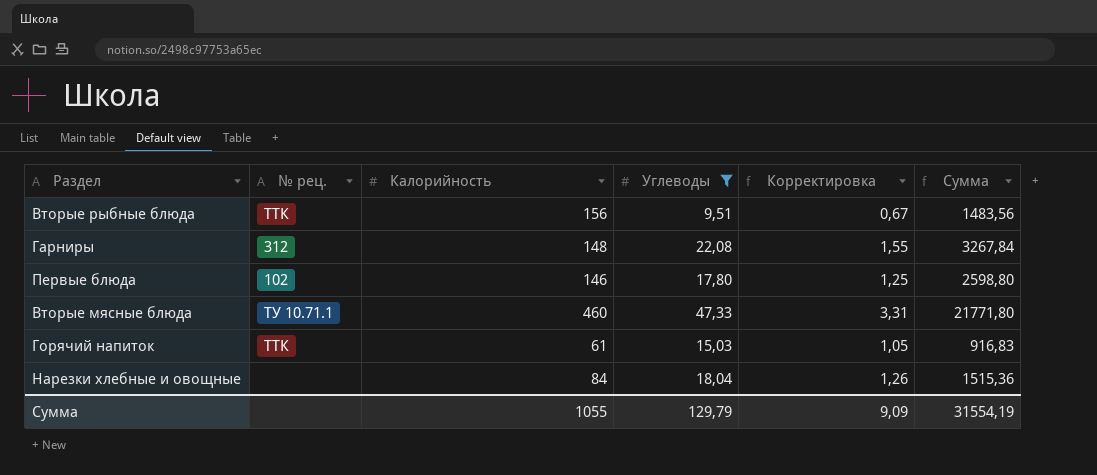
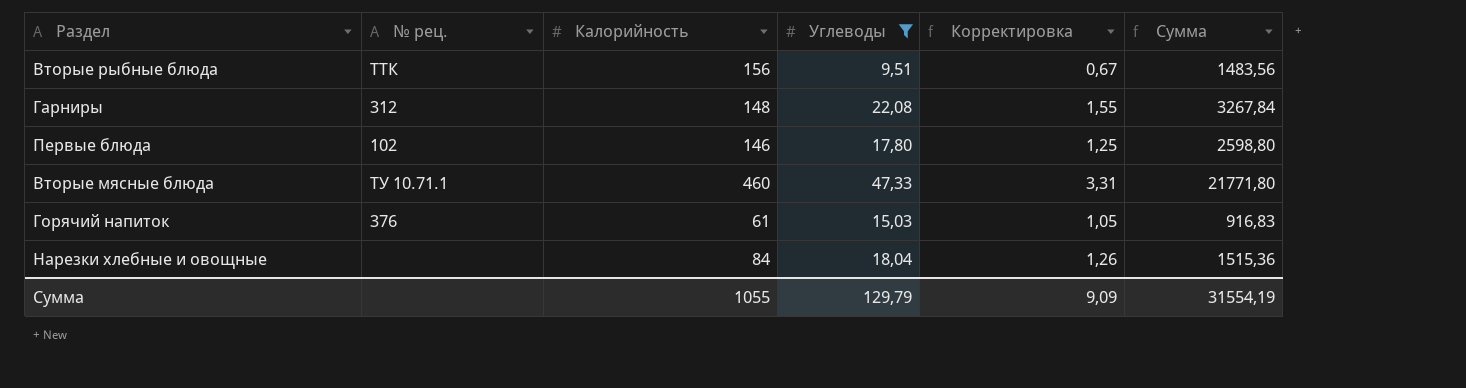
Горячий напиток | № рец.: ТТК -> 376

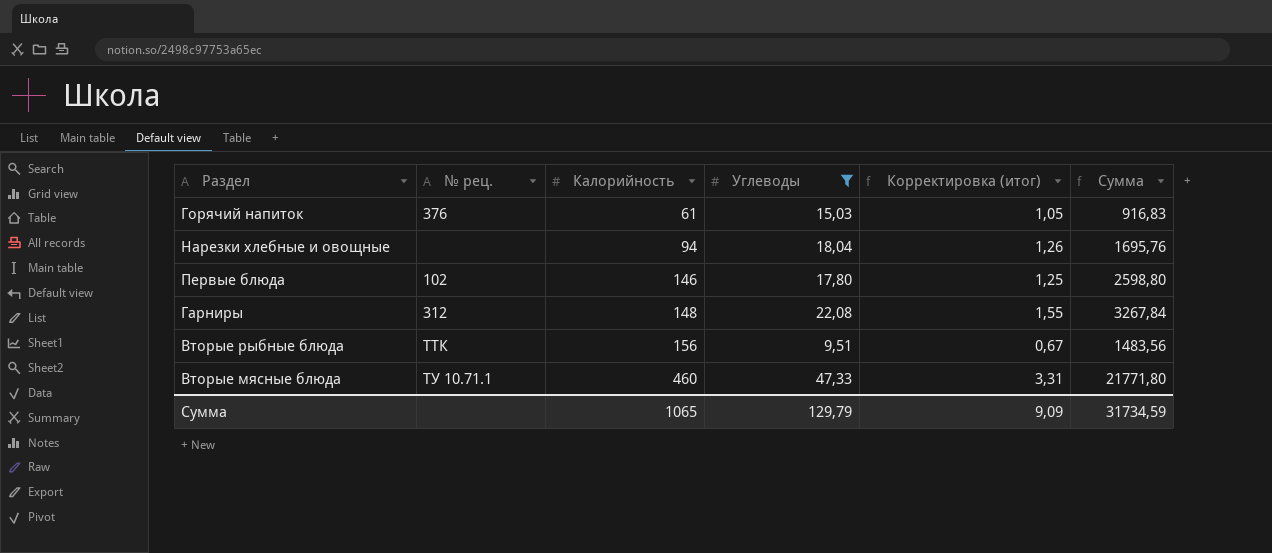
row order: none -> Калорийность ascending
column name: Корректировка -> Корректировка (итог)
Нарезки хлебные и овощные | Калорийность: 84 -> 94
Нарезки хлебные и овощные | Сумма: 1515,36 -> 1695,76
Сумма | Калорийность: 1055 -> 1065
Сумма | Сумма: 31554,19 -> 31734,59

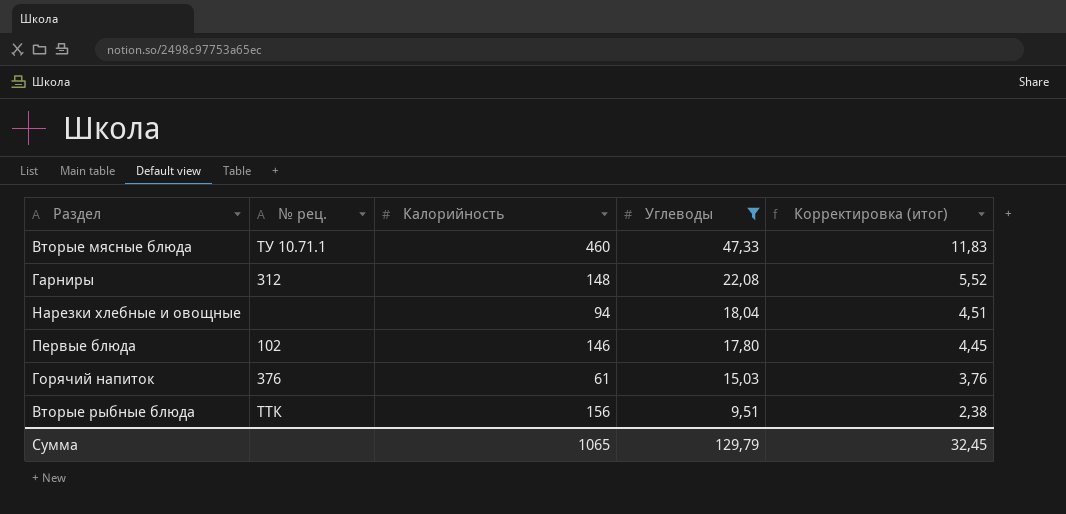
row order: Калорийность ascending -> Углеводы descending
column Сумма | formula: [Калорийность] * [Углеводы] -> none
column Корректировка (итог) | formula: [Углеводы] * 0,07 -> [Углеводы] * 0,25
Сумма | Корректировка (итог): 9,09 -> 32,45

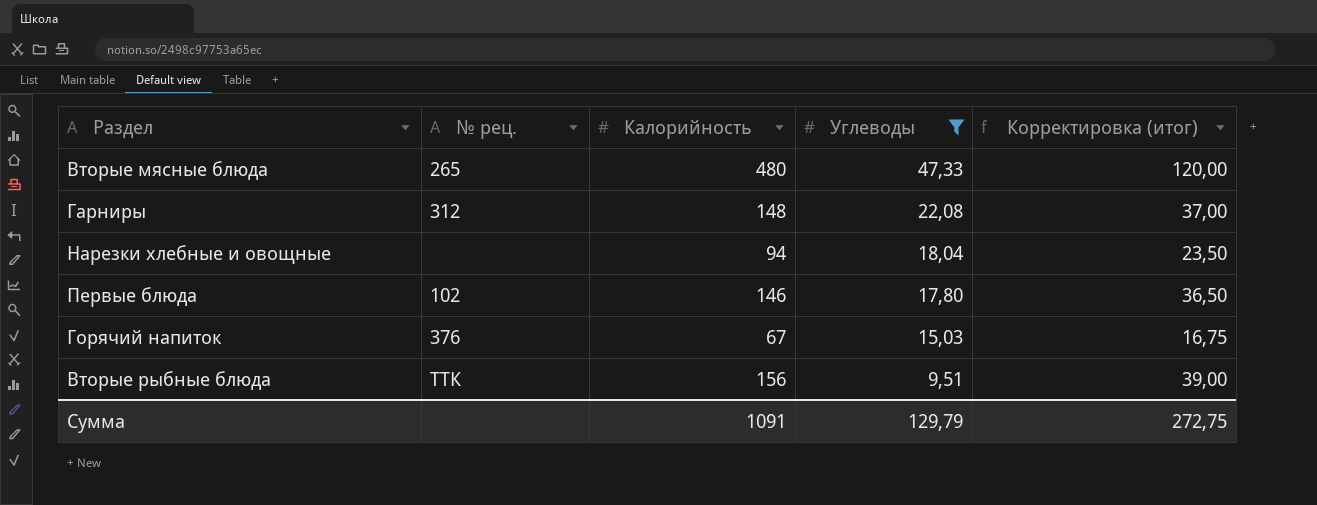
column Корректировка (итог) | formula: [Углеводы] * 0,25 -> [Калорийность] * 0,25
Вторые мясные блюда | № рец.: ТУ 10.71.1 -> 265
Вторые мясные блюда | Калорийность: 460 -> 480
Горячий напиток | Калорийность: 61 -> 67
Сумма | Калорийность: 1065 -> 1091
Сумма | Корректировка (итог): 32,45 -> 272,75

